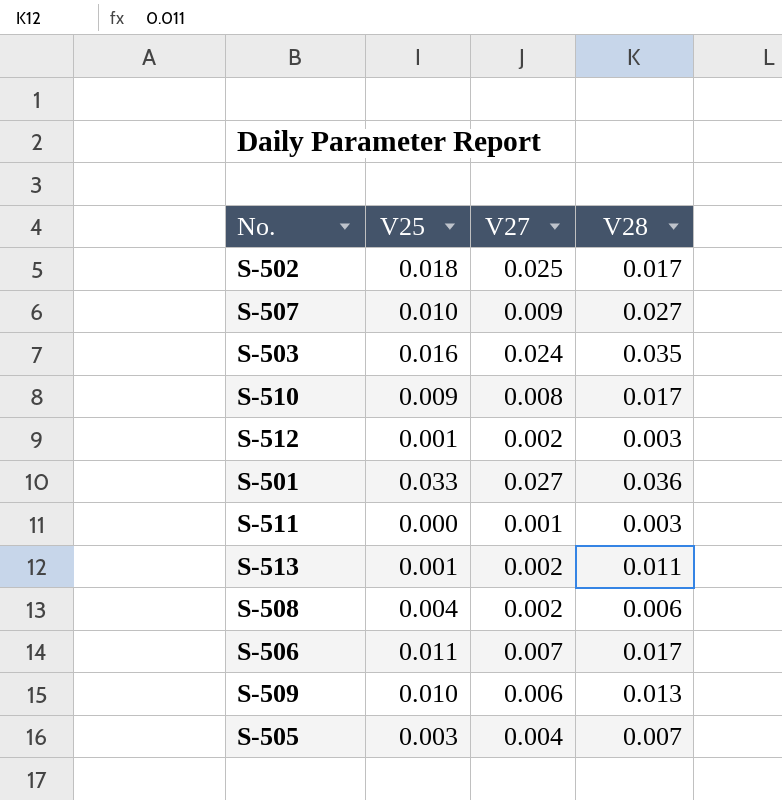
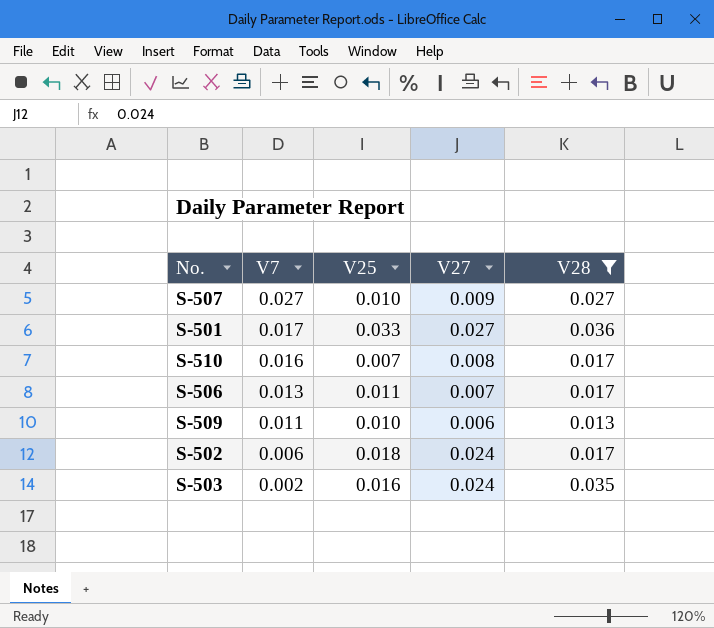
filter: none -> V28 >= 0.013
row order: none -> V7 descending
column V7 | position: none -> 2
S-510 | V25: 0.009 -> 0.007
S-502 | V27: 0.025 -> 0.024

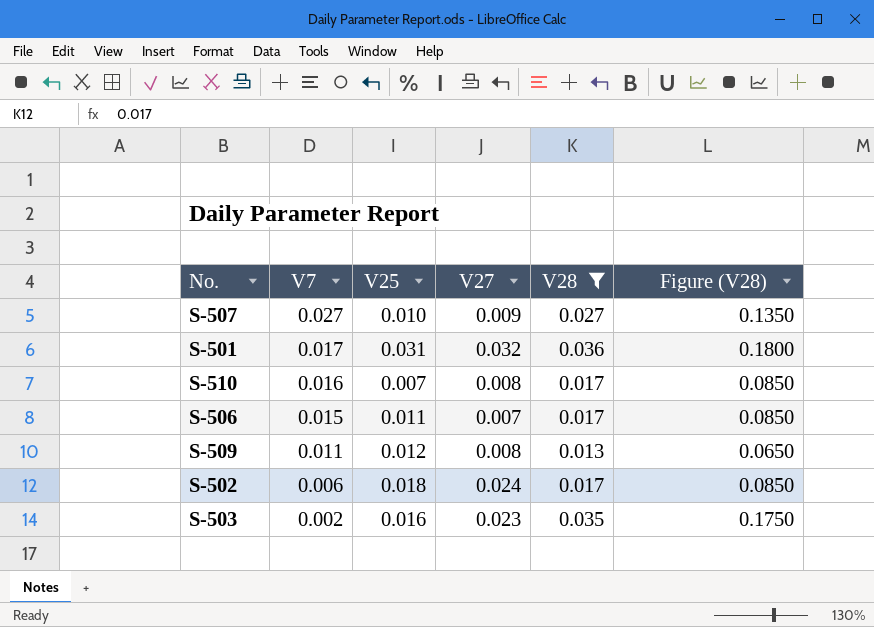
column Figure (V28) | formula: none -> [V28] * 5
S-501 | V25: 0.033 -> 0.031
S-501 | V27: 0.027 -> 0.032
S-506 | V7: 0.013 -> 0.015
S-509 | V25: 0.010 -> 0.012
S-509 | V27: 0.006 -> 0.008
S-503 | V27: 0.024 -> 0.023

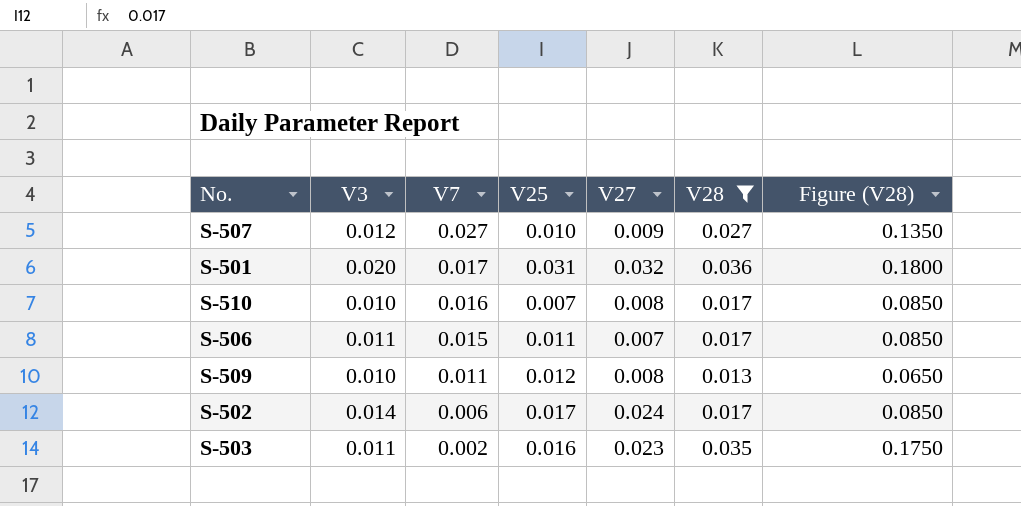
column V3 | position: none -> 2
S-502 | V25: 0.018 -> 0.017

